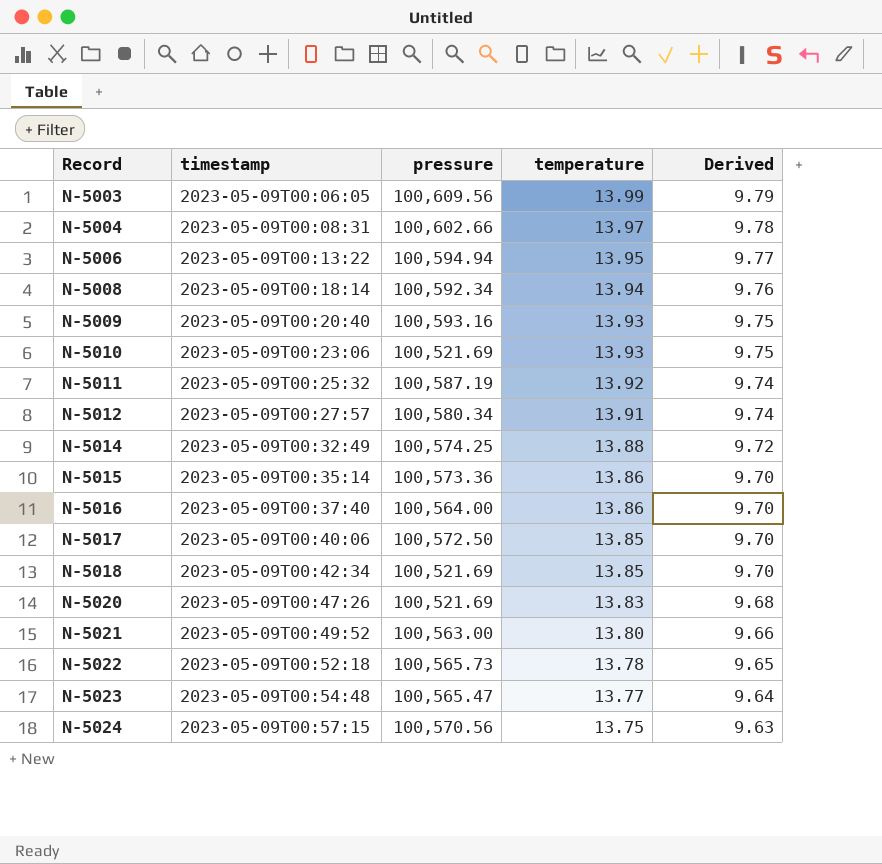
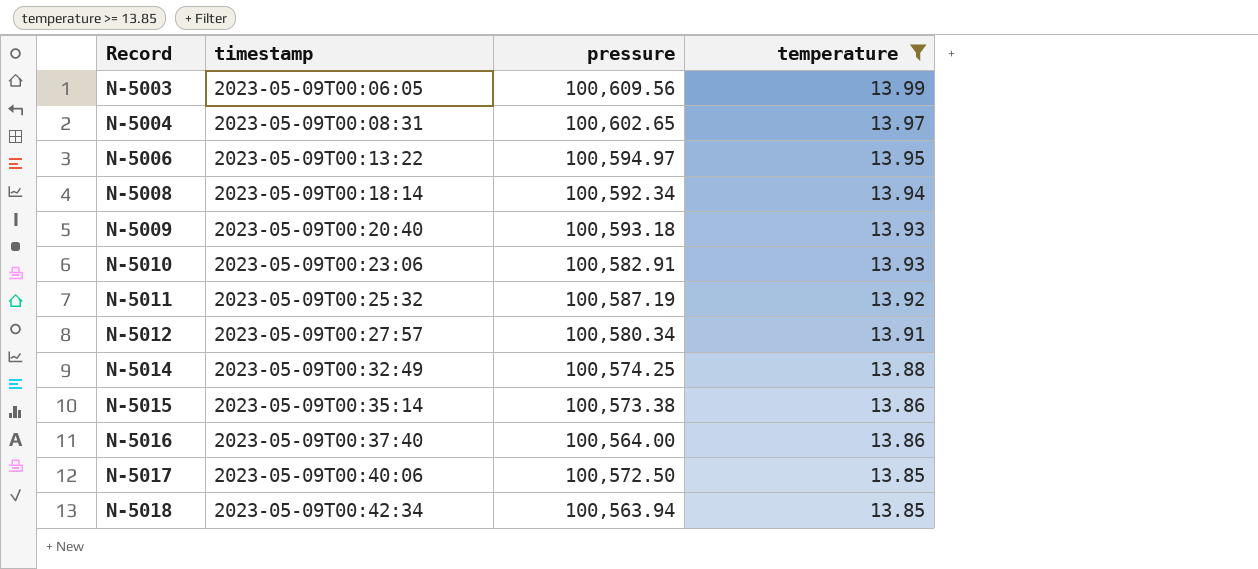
filter: none -> temperature >= 13.85
column Derived | formula: [temperature] * 0.7 -> none
N-5004 | pressure: 100,602.66 -> 100,602.65
N-5006 | pressure: 100,594.94 -> 100,594.97
N-5009 | pressure: 100,593.16 -> 100,593.18
N-5010 | pressure: 100,521.69 -> 100,582.91
N-5015 | pressure: 100,573.36 -> 100,573.38
N-5018 | pressure: 100,521.69 -> 100,563.94

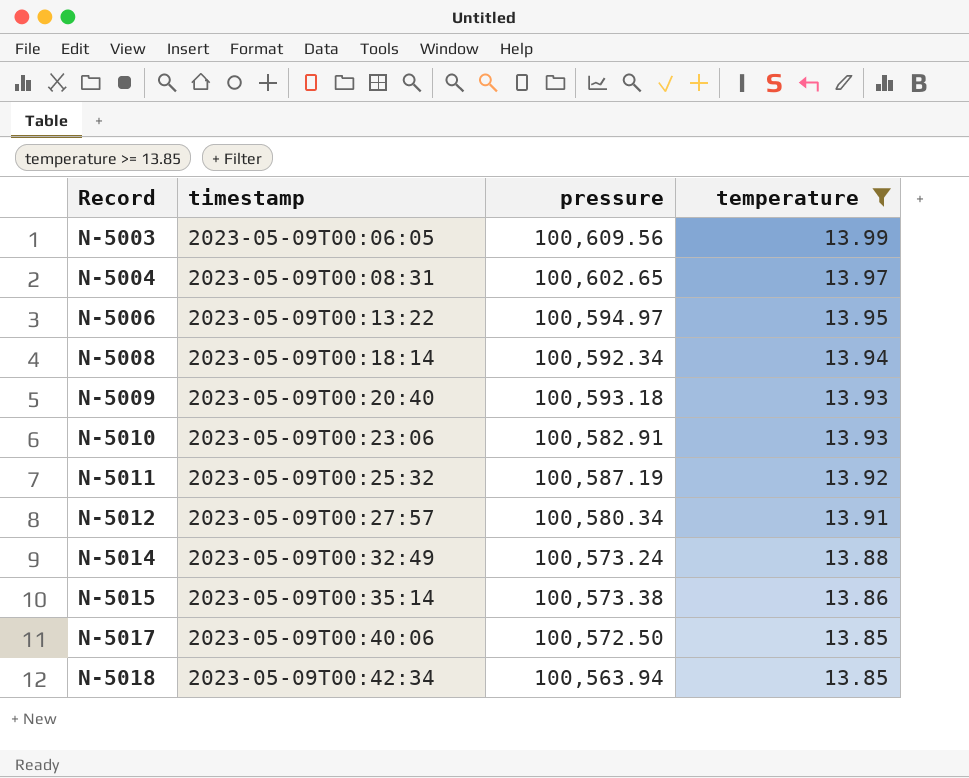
row N-5016: 2023-05-09T00:37:40 | 100,564.00 | 13.86 -> none
N-5014 | pressure: 100,574.25 -> 100,573.24

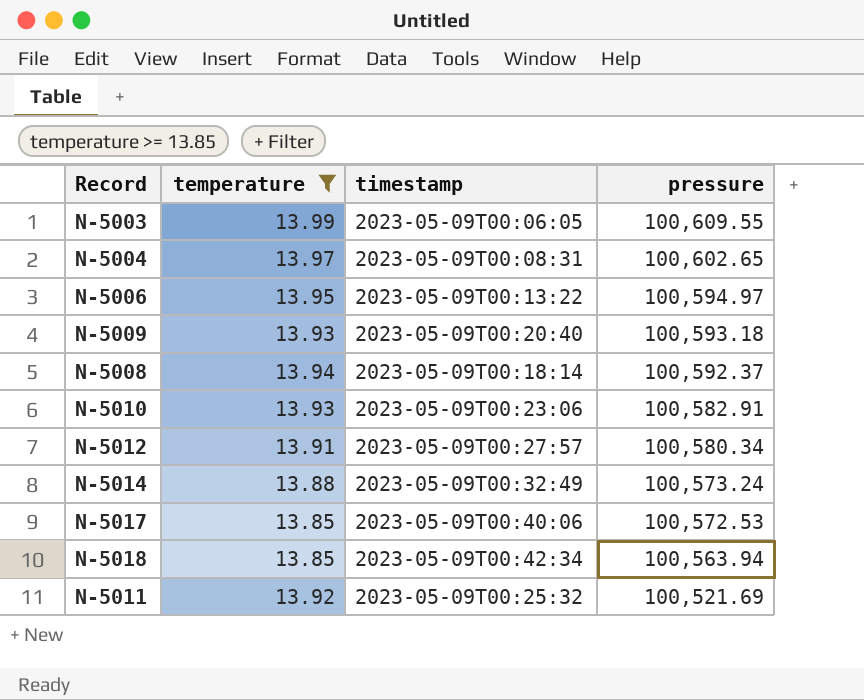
row order: Record ascending -> pressure descending
column temperature | position: 4 -> 2
row N-5015: 2023-05-09T00:35:14 | 100,573.38 | 13.86 -> none
N-5003 | pressure: 100,609.56 -> 100,609.55
N-5008 | pressure: 100,592.34 -> 100,592.37
N-5017 | pressure: 100,572.50 -> 100,572.53
N-5011 | pressure: 100,587.19 -> 100,521.69

